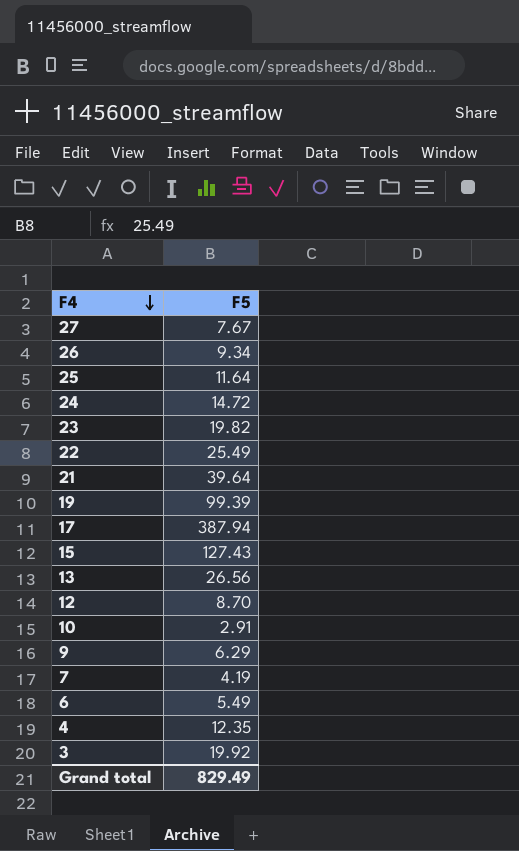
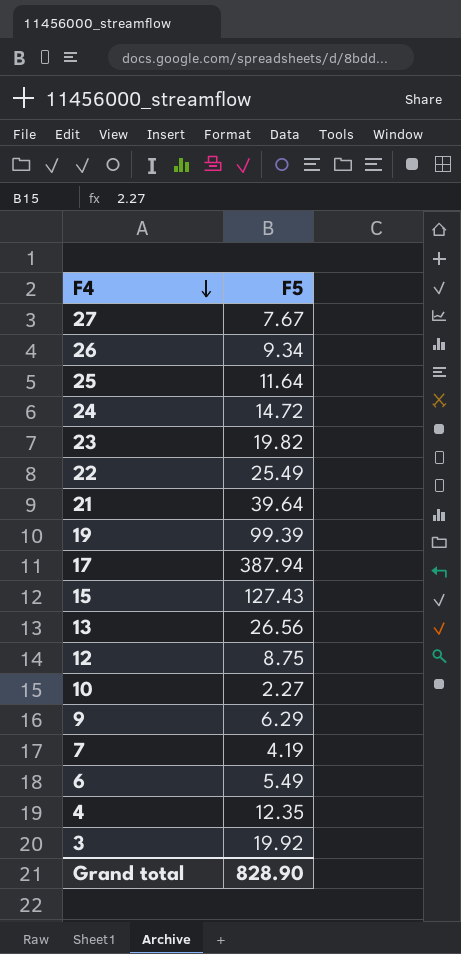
12 | F5: 8.70 -> 8.75
10 | F5: 2.91 -> 2.27
Grand total | F5: 829.49 -> 828.90

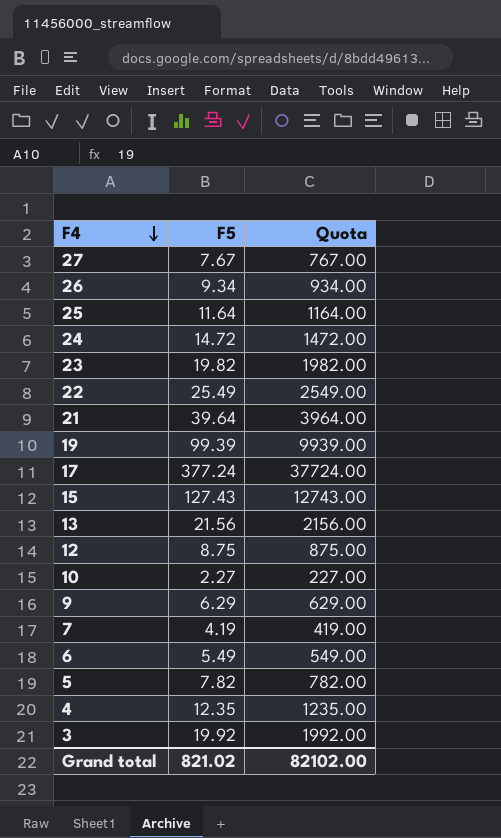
column Quota | formula: none -> [F5] * 100
17 | F5: 387.94 -> 377.24
13 | F5: 26.56 -> 21.56
row 5: none -> 7.82 | 782.00
Grand total | F5: 828.90 -> 821.02

